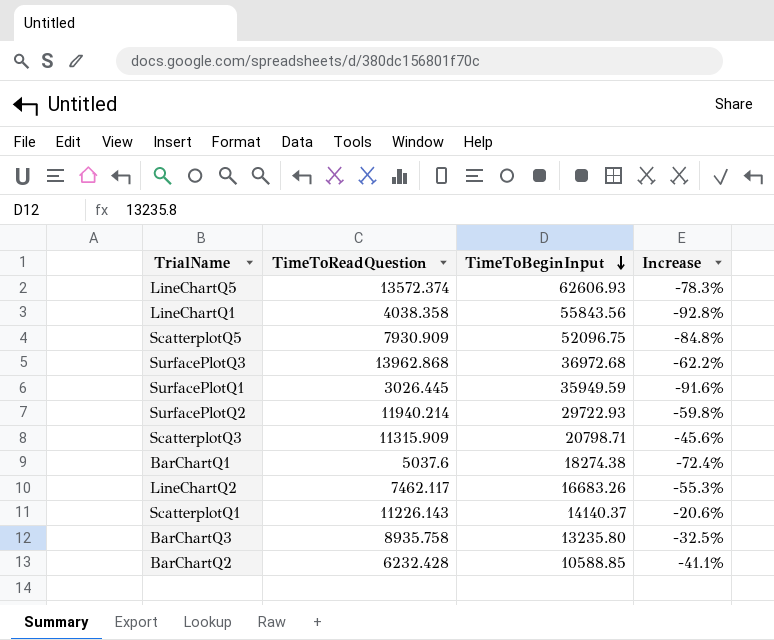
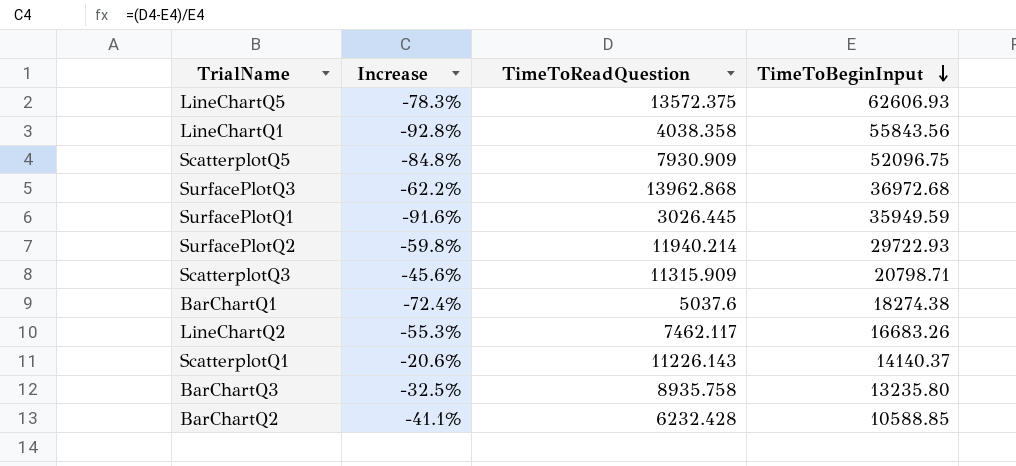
column Increase | position: 4 -> 2
LineChartQ5 | TimeToReadQuestion: 13572.374 -> 13572.375

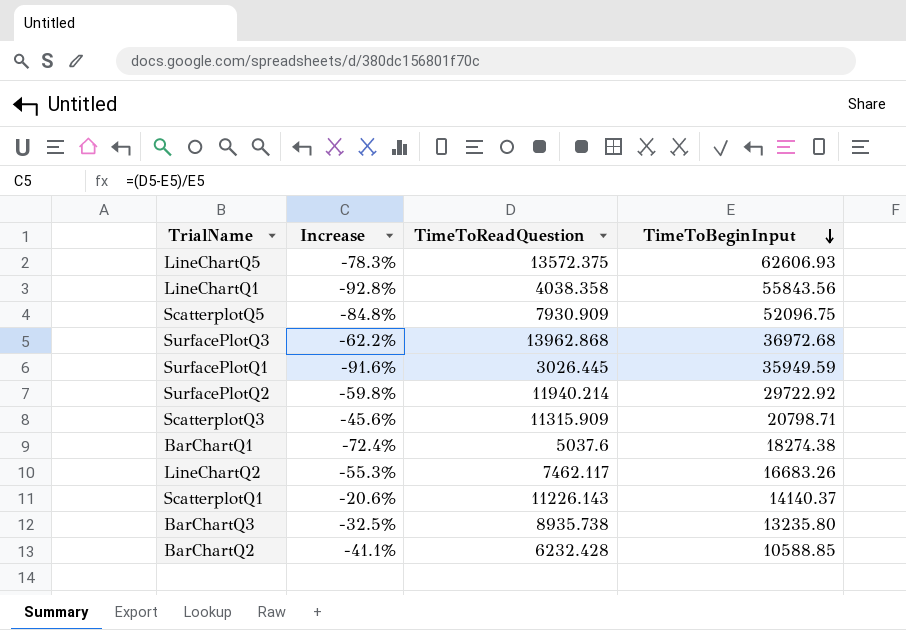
SurfacePlotQ2 | TimeToBeginInput: 29722.93 -> 29722.92
BarChartQ3 | TimeToReadQuestion: 8935.758 -> 8935.738

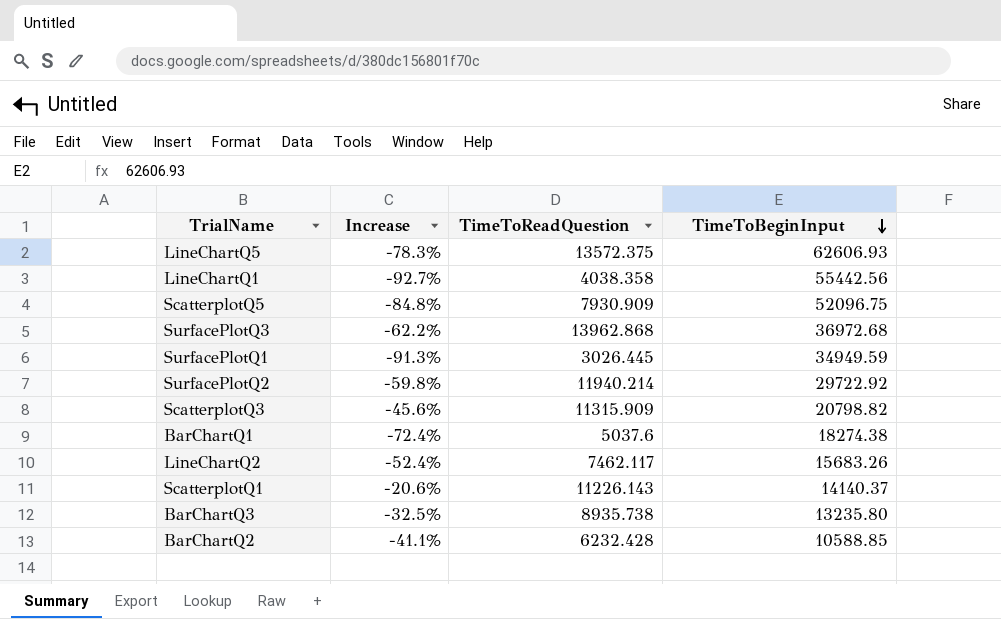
LineChartQ1 | Increase: -92.8% -> -92.7%
LineChartQ1 | TimeToBeginInput: 55843.56 -> 55442.56
SurfacePlotQ1 | Increase: -91.6% -> -91.3%
SurfacePlotQ1 | TimeToBeginInput: 35949.59 -> 34949.59
ScatterplotQ3 | TimeToBeginInput: 20798.71 -> 20798.82
LineChartQ2 | Increase: -55.3% -> -52.4%
LineChartQ2 | TimeToBeginInput: 16683.26 -> 15683.26

